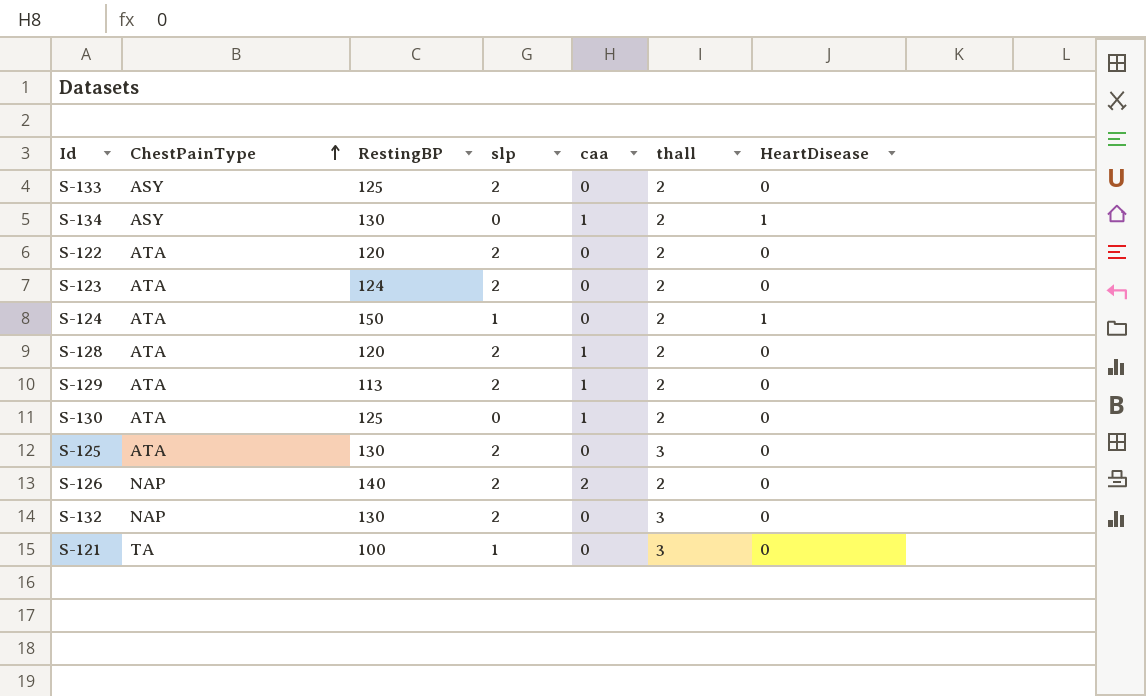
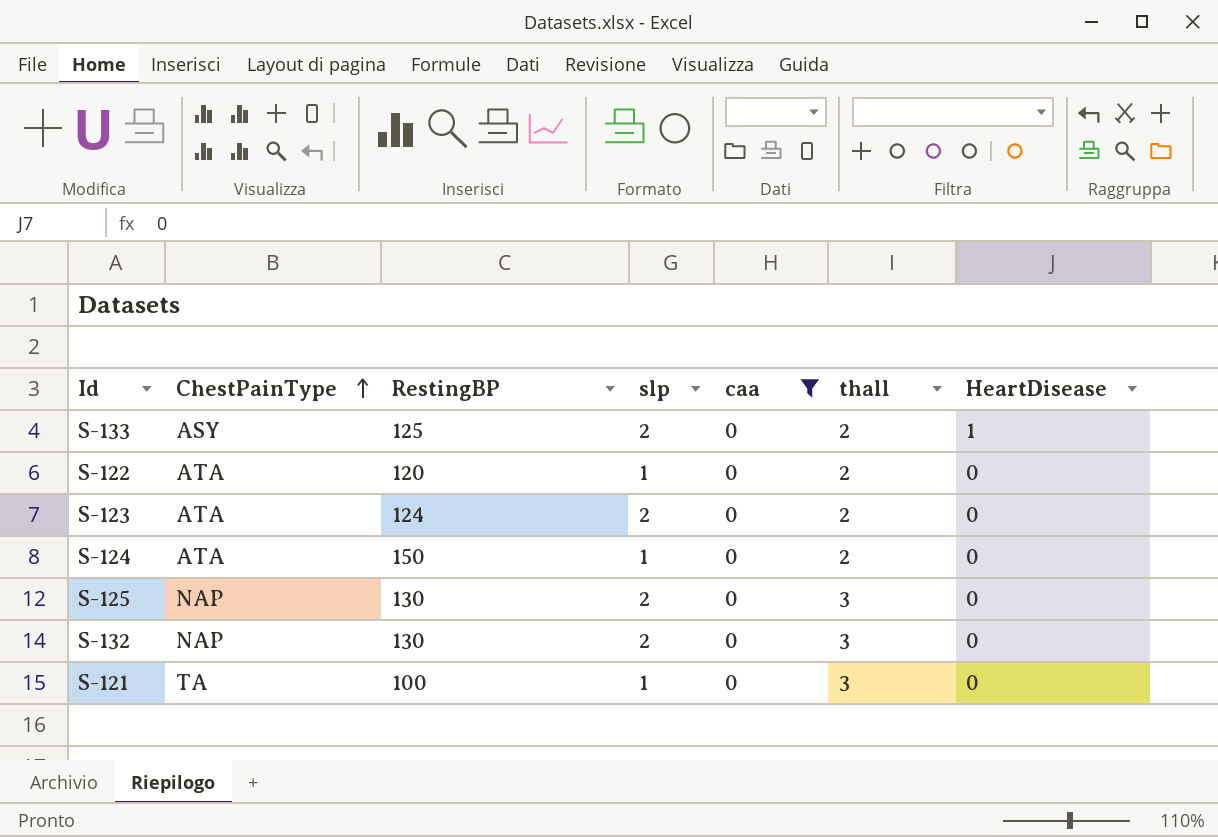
filter: none -> caa = 0
S-133 | HeartDisease: 0 -> 1
S-122 | slp: 2 -> 1
S-124 | HeartDisease: 1 -> 0
S-125 | ChestPainType: ATA -> NAP

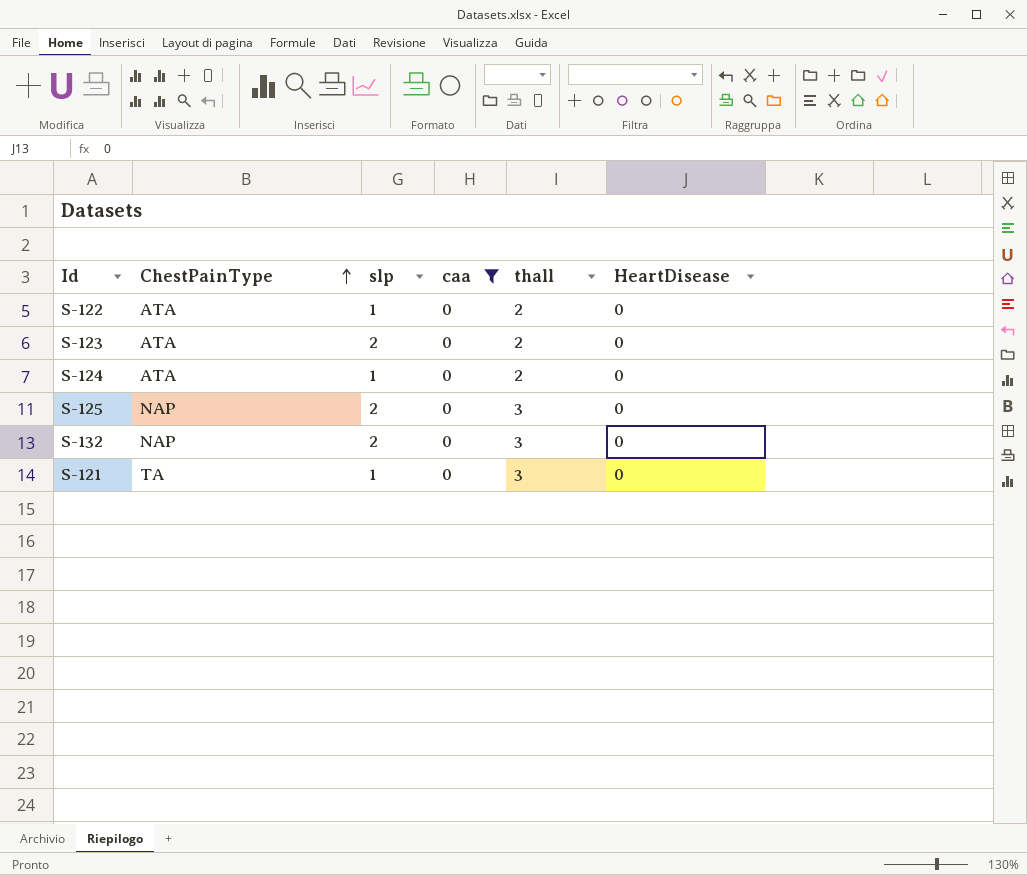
column RestingBP | position: 3 -> none
row S-133: ASY | 125 | 2 | 0 | 2 | 1 -> none

